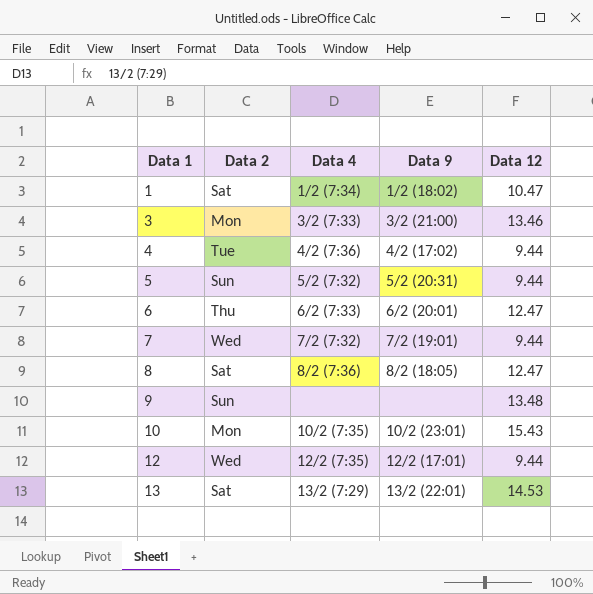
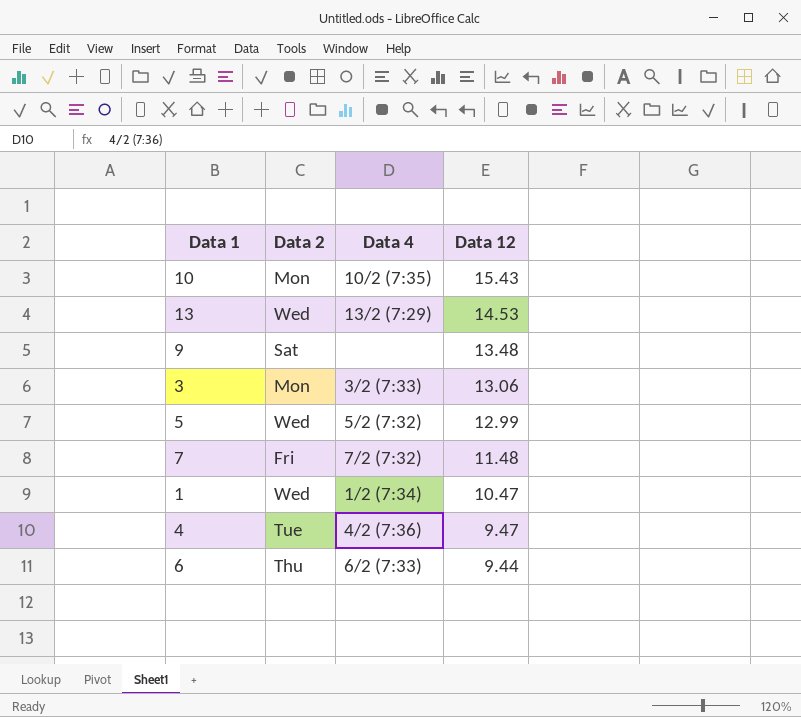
row order: Data 1 ascending -> Data 12 descending
column Data 9 | position: 4 -> none
row 8: Sat | 8/2 (7:36) | 8/2 (18:05) | 12.47 -> none
row 12: Wed | 12/2 (7:35) | 12/2 (17:01) | 9.44 -> none
13 | Data 2: Sat -> Wed
9 | Data 2: Sun -> Sat
3 | Data 12: 13.46 -> 13.06
5 | Data 2: Sun -> Wed
5 | Data 12: 9.44 -> 12.99
7 | Data 2: Wed -> Fri
7 | Data 12: 9.44 -> 11.48
1 | Data 2: Sat -> Wed
4 | Data 12: 9.44 -> 9.47
6 | Data 12: 12.47 -> 9.44

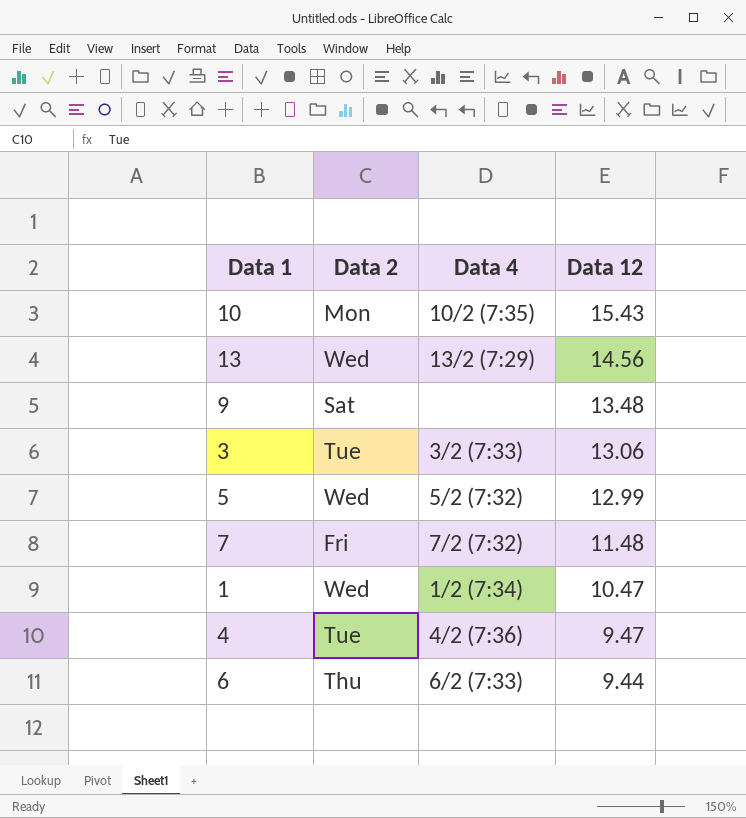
13 | Data 12: 14.53 -> 14.56
3 | Data 2: Mon -> Tue

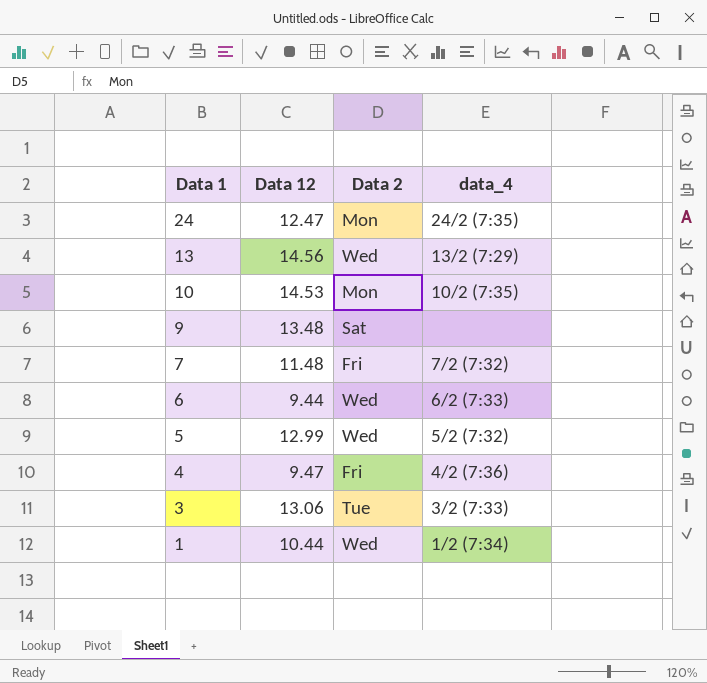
row order: Data 12 descending -> Data 1 descending
column Data 12 | position: 4 -> 2
column name: Data 4 -> data_4
row 24: none -> 12.47 | Mon | 24/2 (7:35)
10 | Data 12: 15.43 -> 14.53
6 | Data 2: Thu -> Wed
4 | Data 2: Tue -> Fri
1 | Data 12: 10.47 -> 10.44

